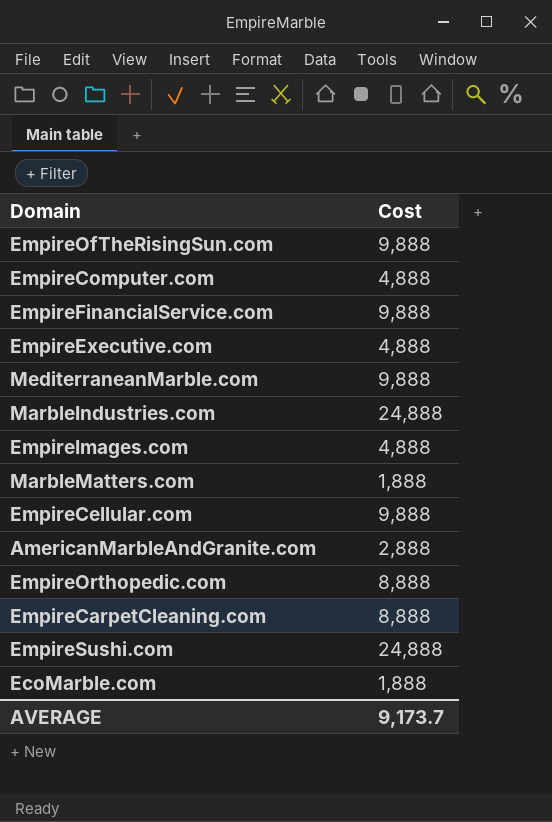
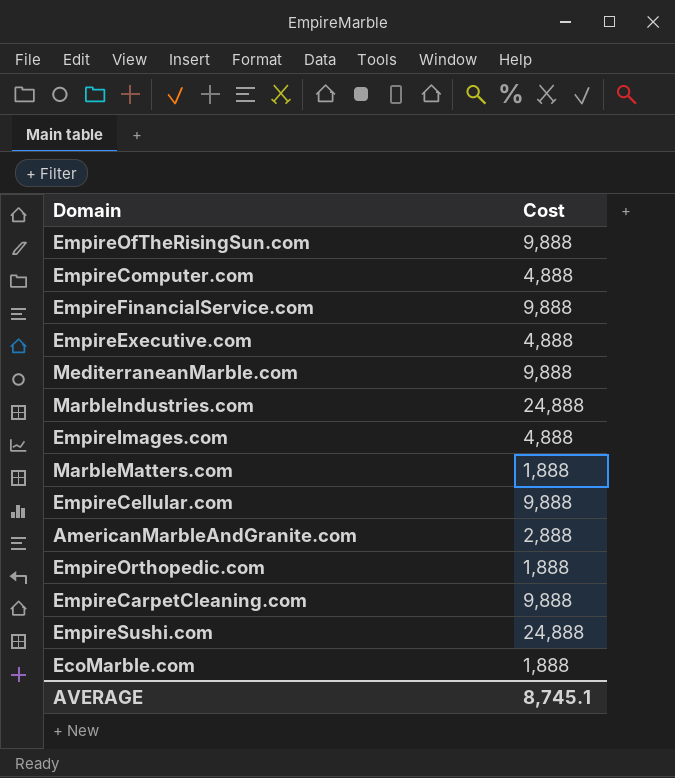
EmpireOrthopedic.com | Cost: 8,888 -> 1,888
EmpireCarpetCleaning.com | Cost: 8,888 -> 9,888
AVERAGE | Cost: 9,173.7 -> 8,745.1

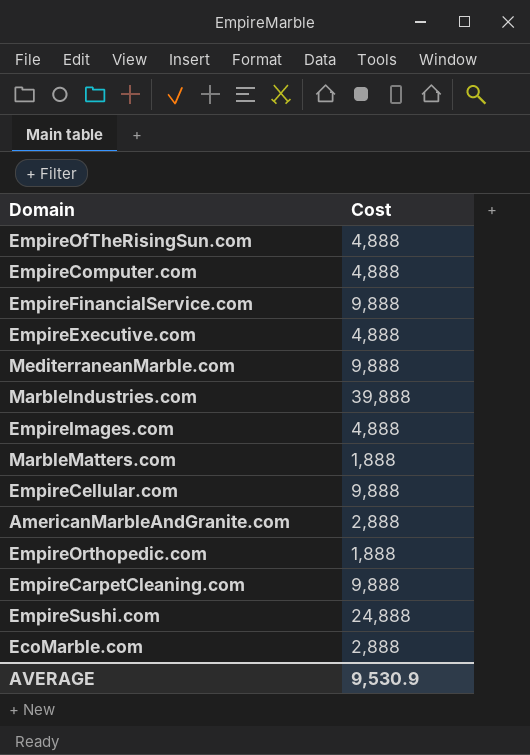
EmpireOfTheRisingSun.com | Cost: 9,888 -> 4,888
MarbleIndustries.com | Cost: 24,888 -> 39,888
EcoMarble.com | Cost: 1,888 -> 2,888
AVERAGE | Cost: 8,745.1 -> 9,530.9

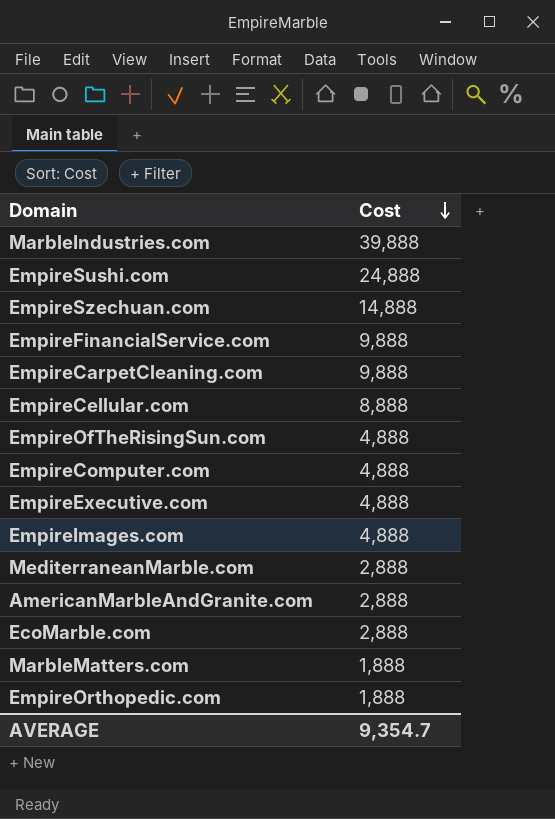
row order: none -> Cost descending
row EmpireSzechuan.com: none -> 14,888
EmpireCellular.com | Cost: 9,888 -> 8,888
MediterraneanMarble.com | Cost: 9,888 -> 2,888
AVERAGE | Cost: 9,530.9 -> 9,354.7

